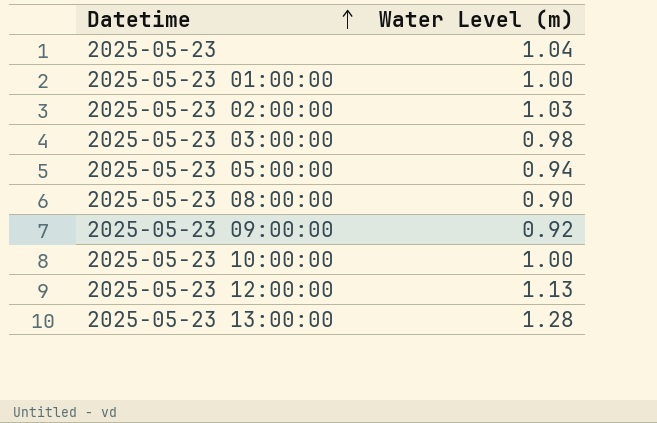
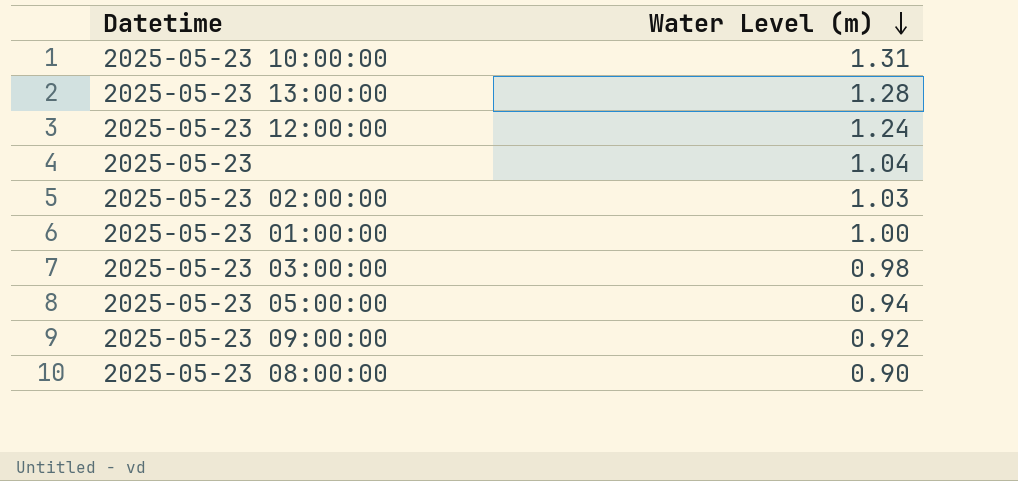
row order: Datetime ascending -> Water Level (m) descending
2025-05-23 10:00:00 | Water Level (m): 1.00 -> 1.31
2025-05-23 12:00:00 | Water Level (m): 1.13 -> 1.24

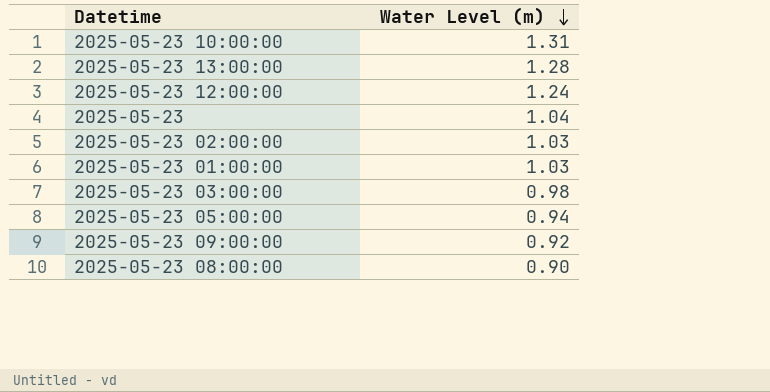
2025-05-23 01:00:00 | Water Level (m): 1.00 -> 1.03

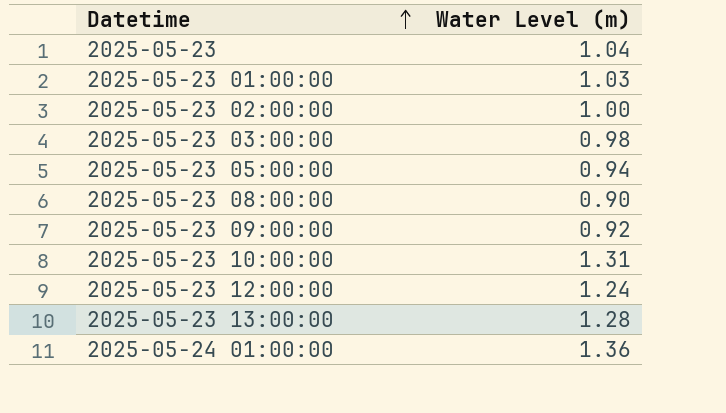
row order: Water Level (m) descending -> Datetime ascending
2025-05-23 02:00:00 | Water Level (m): 1.03 -> 1.00
row 2025-05-24 01:00:00: none -> 1.36

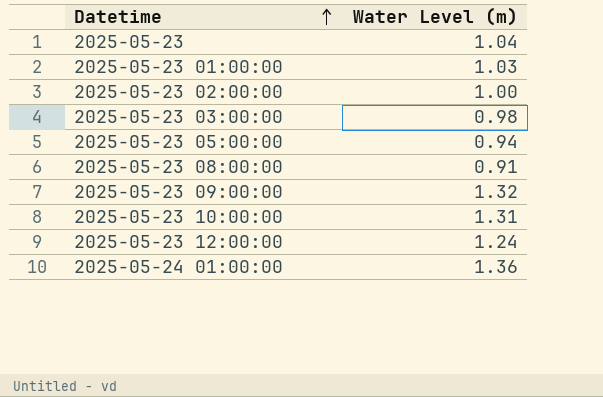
row 2025-05-23 13:00:00: 1.28 -> none
2025-05-23 08:00:00 | Water Level (m): 0.90 -> 0.91
2025-05-23 09:00:00 | Water Level (m): 0.92 -> 1.32

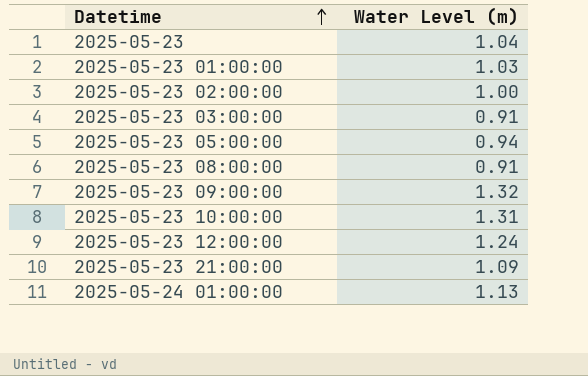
2025-05-23 03:00:00 | Water Level (m): 0.98 -> 0.91
row 2025-05-23 21:00:00: none -> 1.09
2025-05-24 01:00:00 | Water Level (m): 1.36 -> 1.13

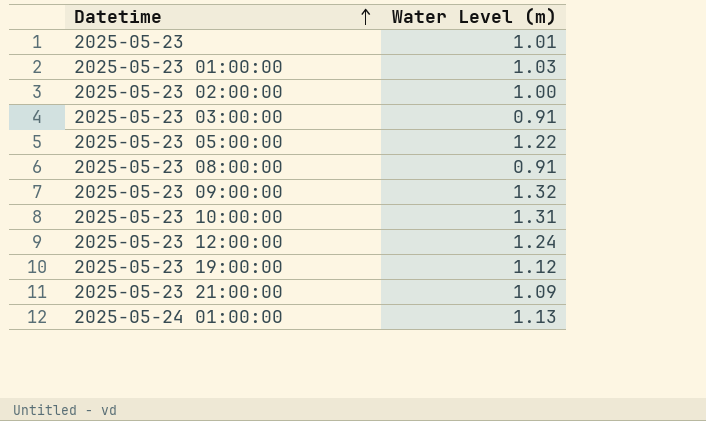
2025-05-23 | Water Level (m): 1.04 -> 1.01
2025-05-23 05:00:00 | Water Level (m): 0.94 -> 1.22
row 2025-05-23 19:00:00: none -> 1.12

